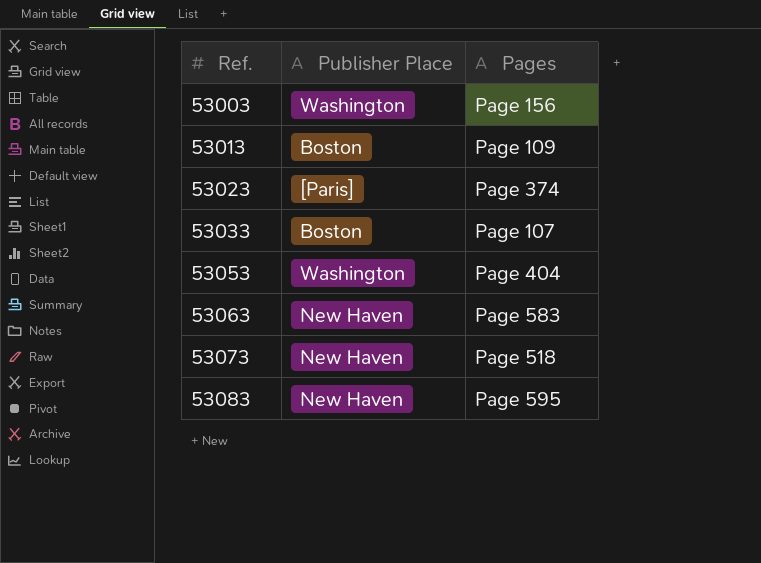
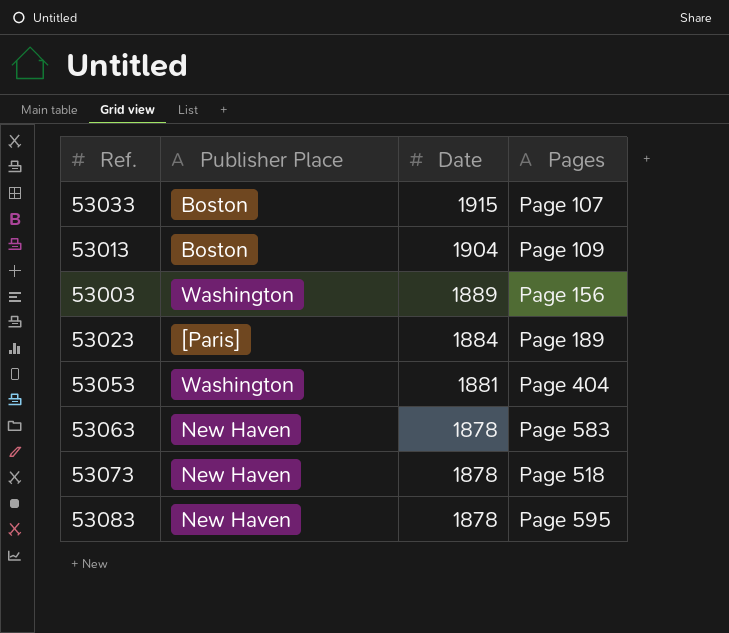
row order: Ref. ascending -> Date descending
column Date | position: none -> 3
53023 | Pages: Page 374 -> Page 189

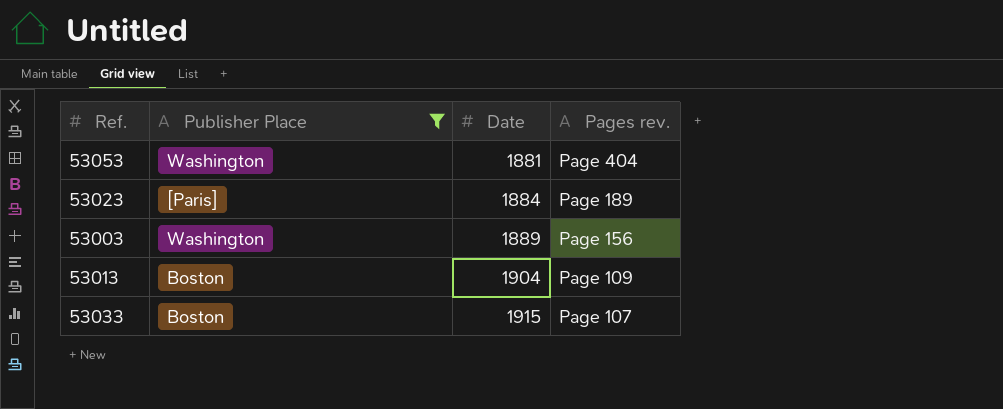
filter: none -> Publisher Place != New Haven
row order: Date descending -> Date ascending
column name: Pages -> Pages rev.

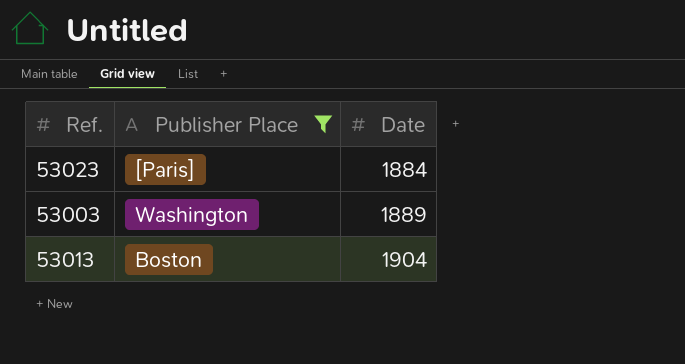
column Pages rev. | position: 4 -> none
row 53053: Washington | 1881 | Page 404 -> none
row 53033: Boston | 1915 | Page 107 -> none

